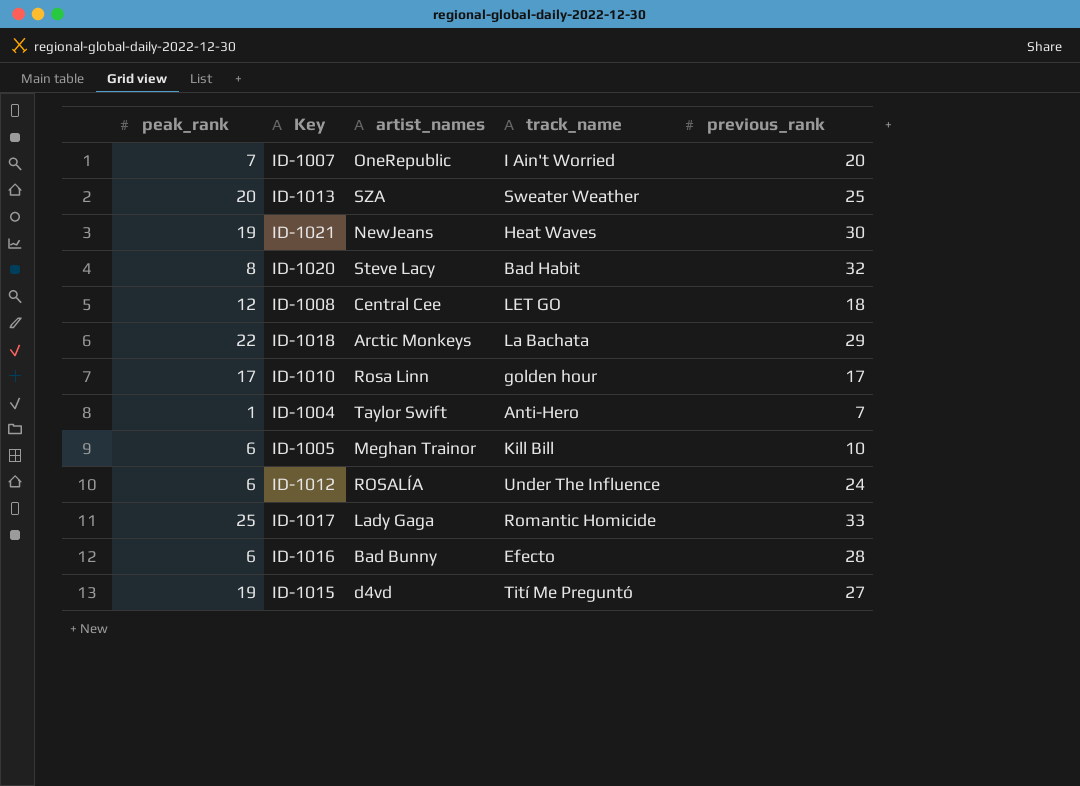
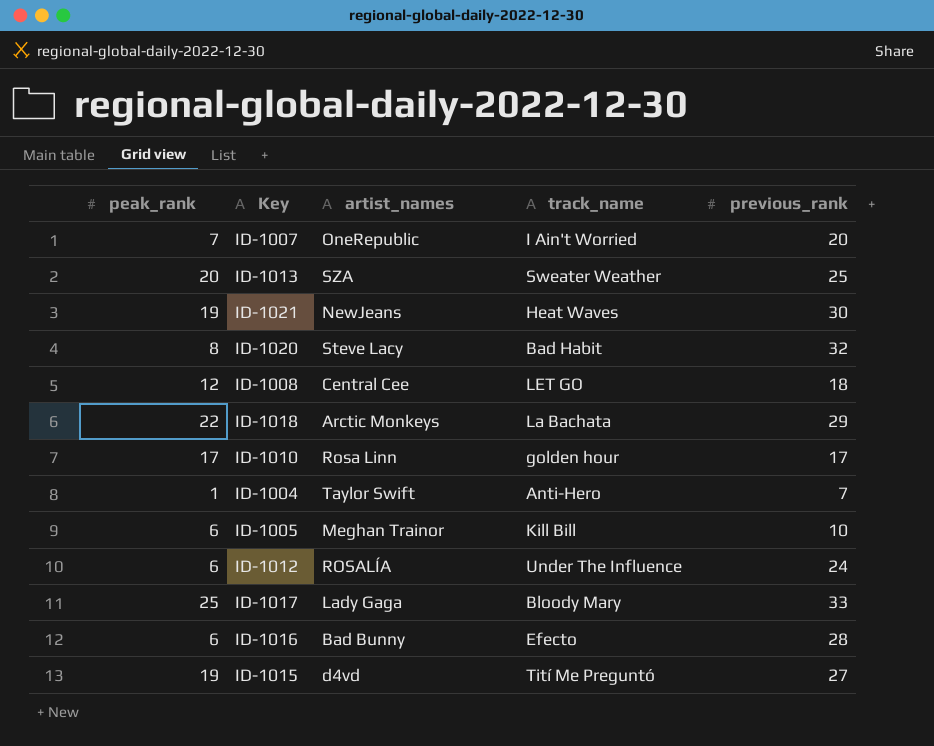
ID-1017 | track_name: Romantic Homicide -> Bloody Mary

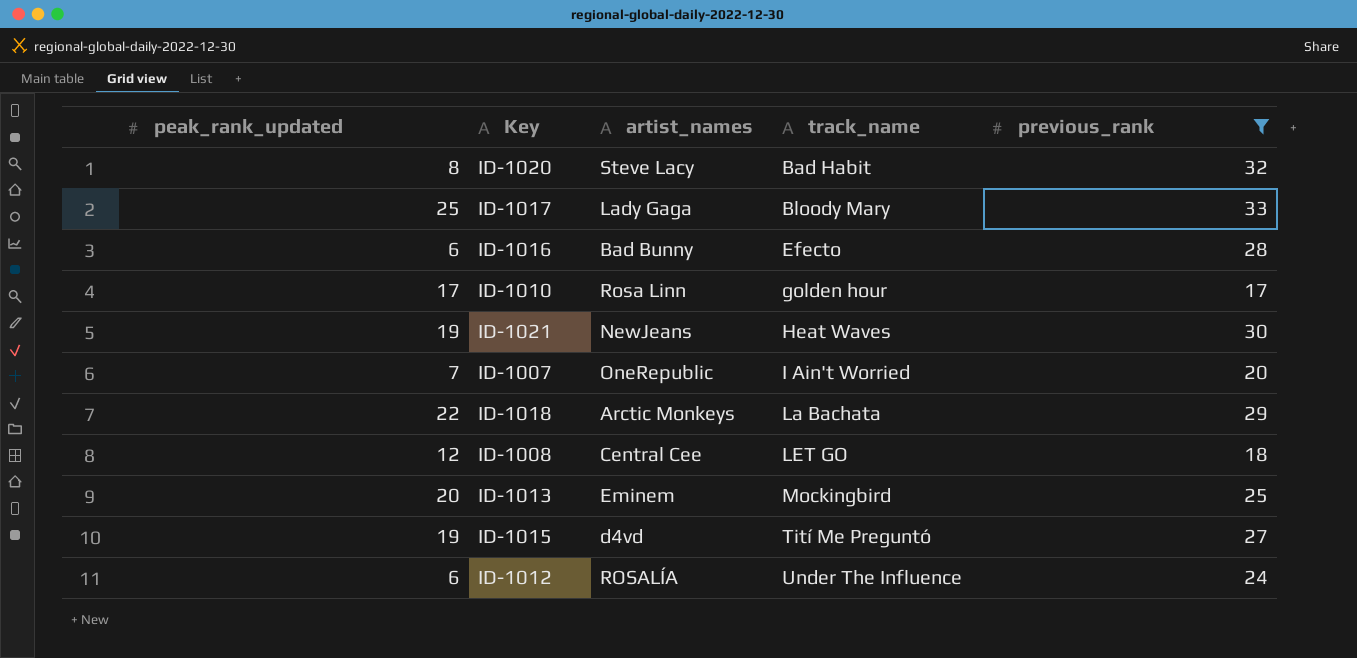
filter: none -> previous_rank >= 17
row order: none -> track_name ascending
column name: peak_rank -> peak_rank_updated
ID-1013 | artist_names: SZA -> Eminem
ID-1013 | track_name: Sweater Weather -> Mockingbird

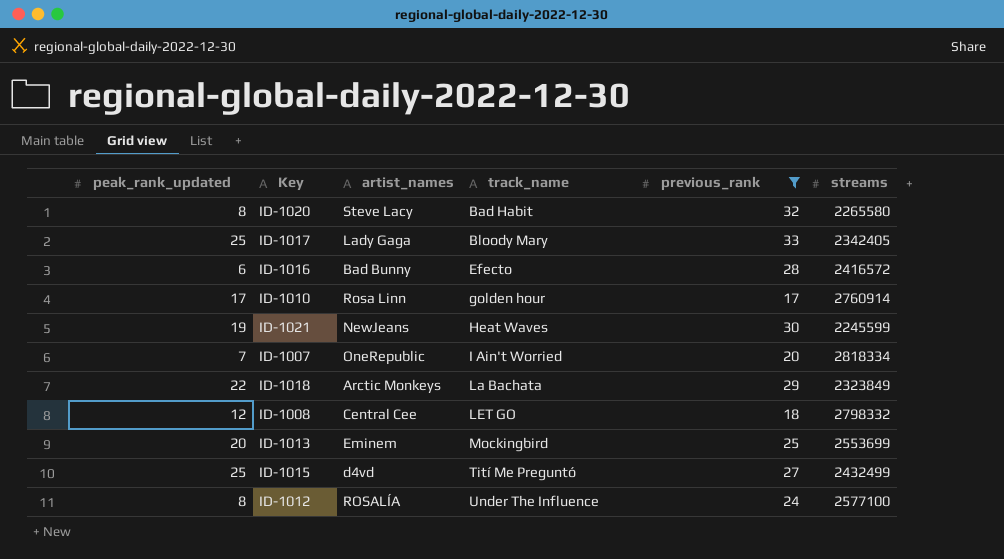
column streams | position: none -> 6
ID-1015 | peak_rank_updated: 19 -> 25
ID-1012 | peak_rank_updated: 6 -> 8

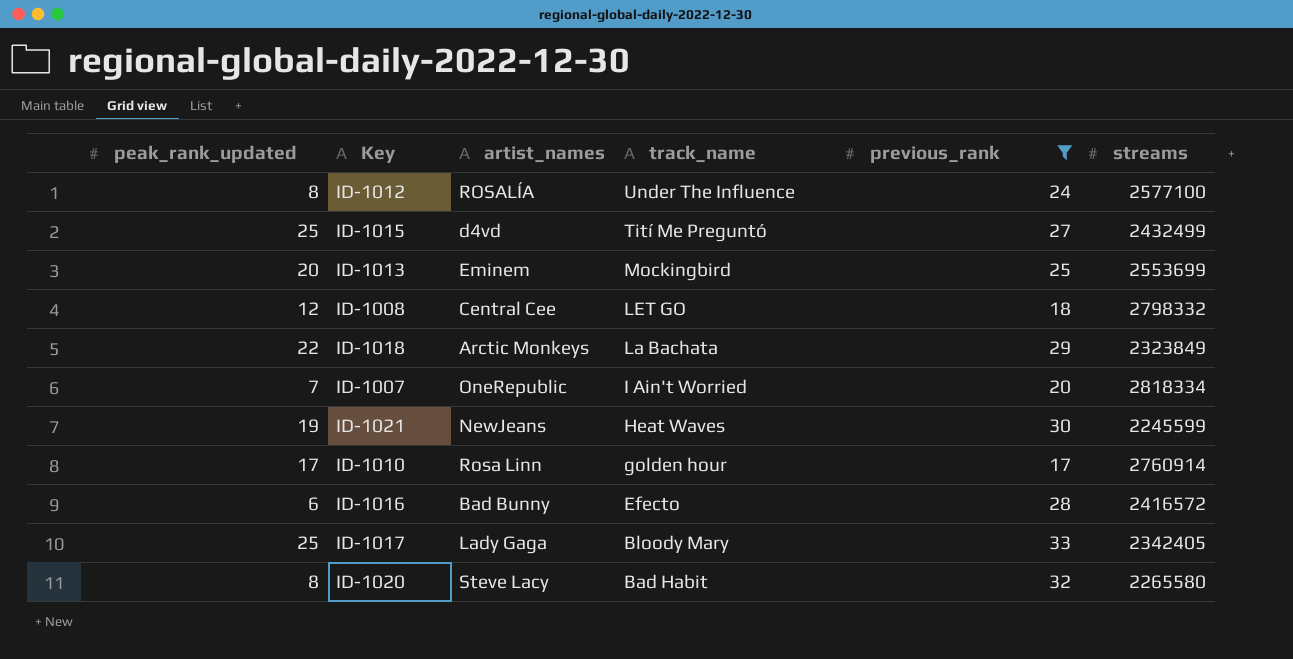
row order: track_name ascending -> track_name descending

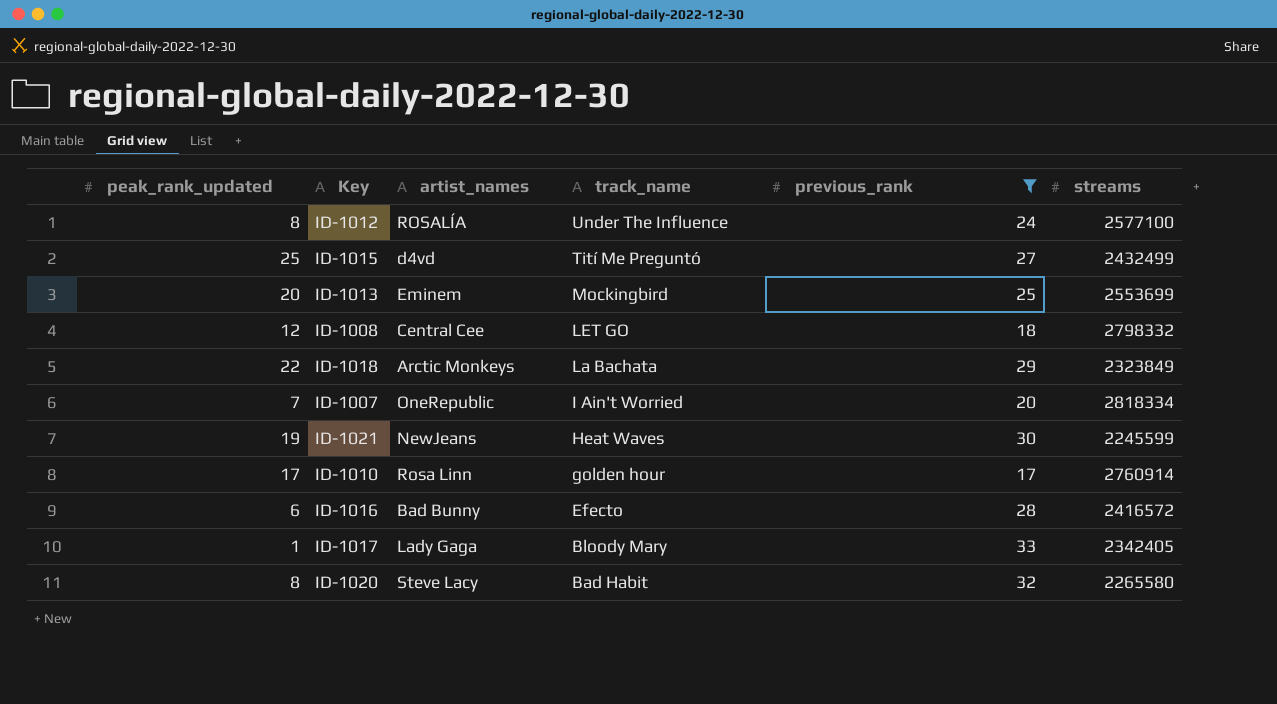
ID-1017 | peak_rank_updated: 25 -> 1

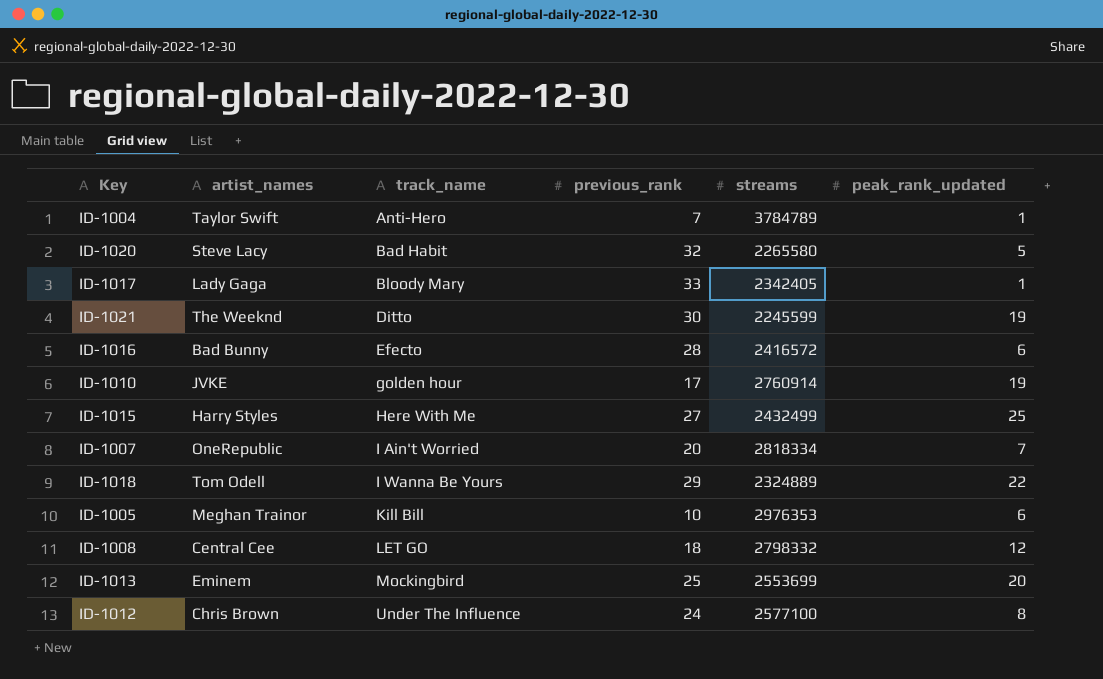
filter: previous_rank >= 17 -> none
row order: track_name descending -> track_name ascending
column peak_rank_updated | position: 1 -> 6
ID-1020 | peak_rank_updated: 8 -> 5
ID-1021 | artist_names: NewJeans -> The Weeknd
ID-1021 | track_name: Heat Waves -> Ditto
ID-1010 | artist_names: Rosa Linn -> JVKE
ID-1010 | peak_rank_updated: 17 -> 19
ID-1015 | artist_names: d4vd -> Harry Styles
ID-1015 | track_name: Tití Me Preguntó -> Here With Me
ID-1018 | artist_names: Arctic Monkeys -> Tom Odell
ID-1018 | track_name: La Bachata -> I Wanna Be Yours
ID-1018 | streams: 2323849 -> 2324889
ID-1012 | artist_names: ROSALÍA -> Chris Brown

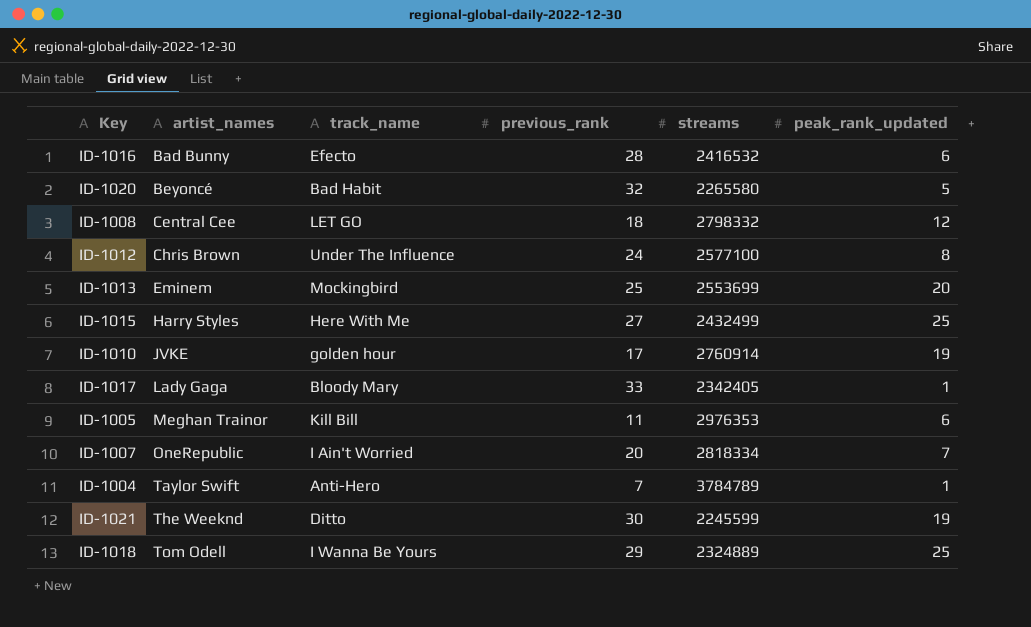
row order: track_name ascending -> artist_names ascending
ID-1016 | streams: 2416572 -> 2416532
ID-1020 | artist_names: Steve Lacy -> Beyoncé
ID-1005 | previous_rank: 10 -> 11
ID-1018 | peak_rank_updated: 22 -> 25

